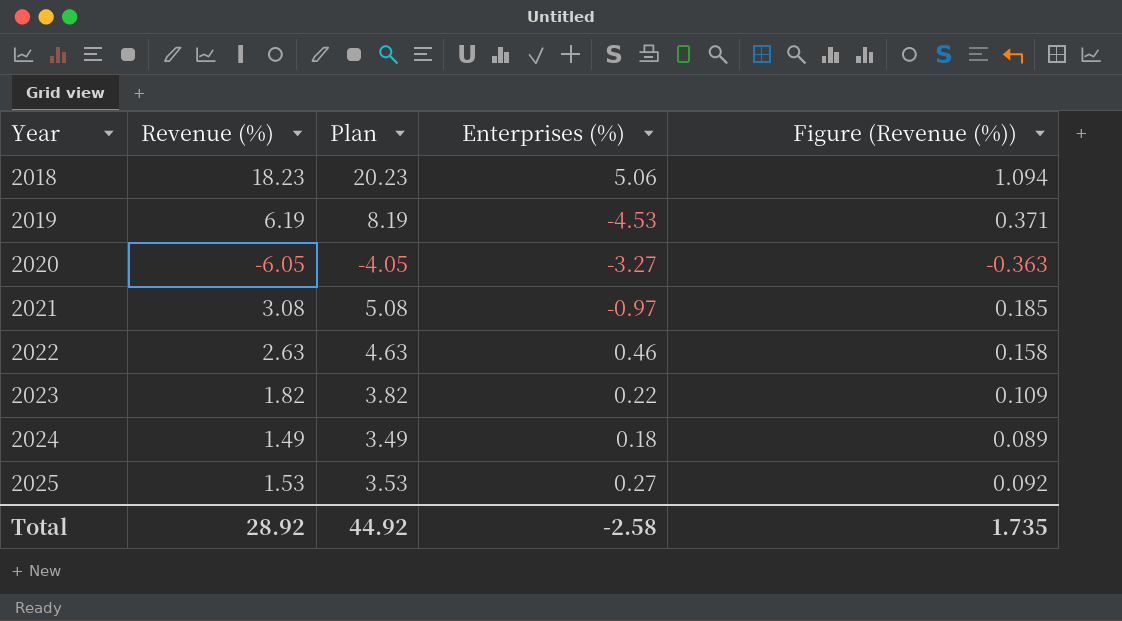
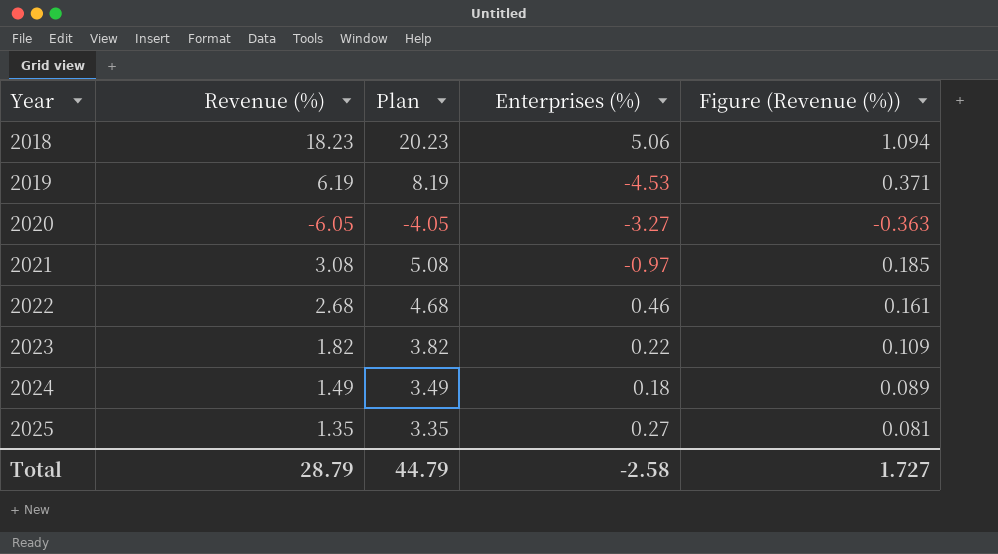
2022 | Revenue (%): 2.63 -> 2.68
2022 | Plan: 4.63 -> 4.68
2022 | Figure (Revenue (%)): 0.158 -> 0.161
2025 | Revenue (%): 1.53 -> 1.35
2025 | Plan: 3.53 -> 3.35
2025 | Figure (Revenue (%)): 0.092 -> 0.081
Total | Revenue (%): 28.92 -> 28.79
Total | Plan: 44.92 -> 44.79
Total | Figure (Revenue (%)): 1.735 -> 1.727

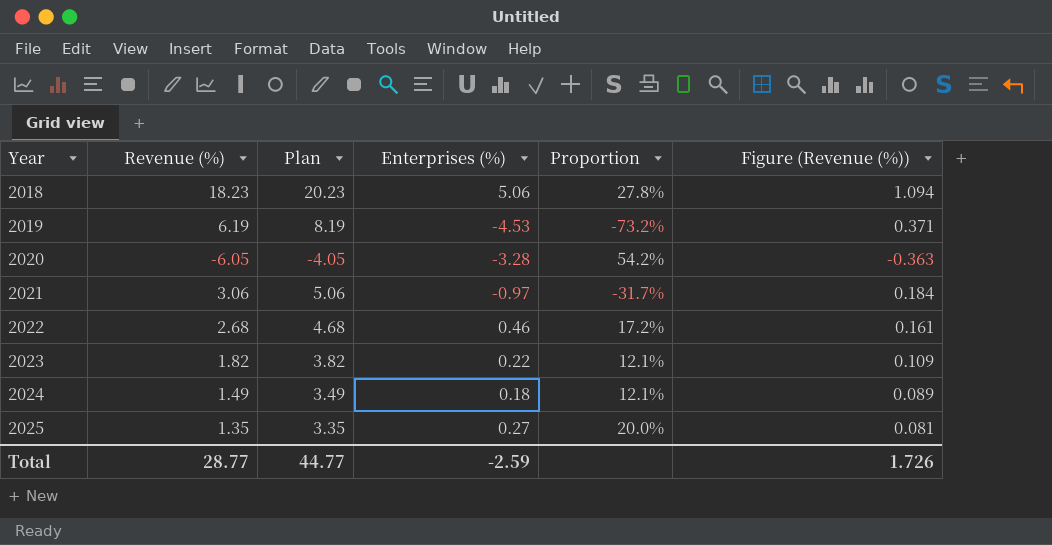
column Proportion | formula: none -> [Enterprises (%)] / [Revenue (%)]
2020 | Enterprises (%): -3.27 -> -3.28
2021 | Revenue (%): 3.08 -> 3.06
2021 | Plan: 5.08 -> 5.06
2021 | Figure (Revenue (%)): 0.185 -> 0.184
Total | Revenue (%): 28.79 -> 28.77
Total | Plan: 44.79 -> 44.77
Total | Enterprises (%): -2.58 -> -2.59
Total | Figure (Revenue (%)): 1.727 -> 1.726

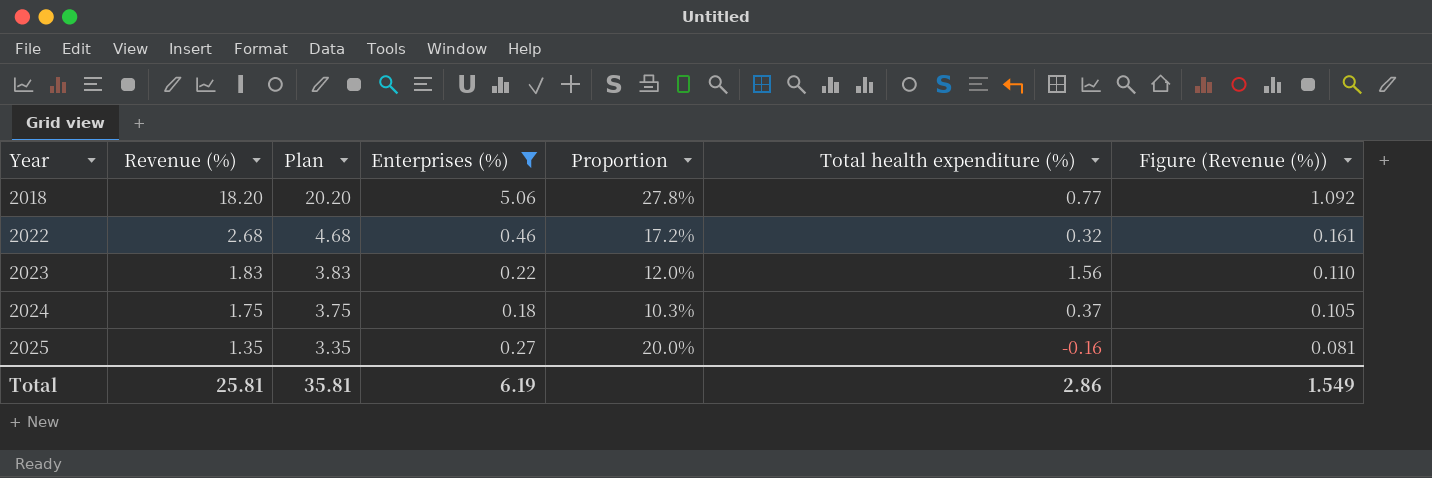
filter: none -> Enterprises (%) >= 0.18
column Total health expenditure (%) | position: none -> 6
2018 | Revenue (%): 18.23 -> 18.20
2018 | Plan: 20.23 -> 20.20
2018 | Figure (Revenue (%)): 1.094 -> 1.092
2023 | Revenue (%): 1.82 -> 1.83
2023 | Plan: 3.82 -> 3.83
2023 | Proportion: 12.1% -> 12.0%
2023 | Figure (Revenue (%)): 0.109 -> 0.110
2024 | Revenue (%): 1.49 -> 1.75
2024 | Plan: 3.49 -> 3.75
2024 | Proportion: 12.1% -> 10.3%
2024 | Figure (Revenue (%)): 0.089 -> 0.105
Total | Revenue (%): 28.77 -> 25.81
Total | Plan: 44.77 -> 35.81
Total | Enterprises (%): -2.59 -> 6.19
Total | Figure (Revenue (%)): 1.726 -> 1.549

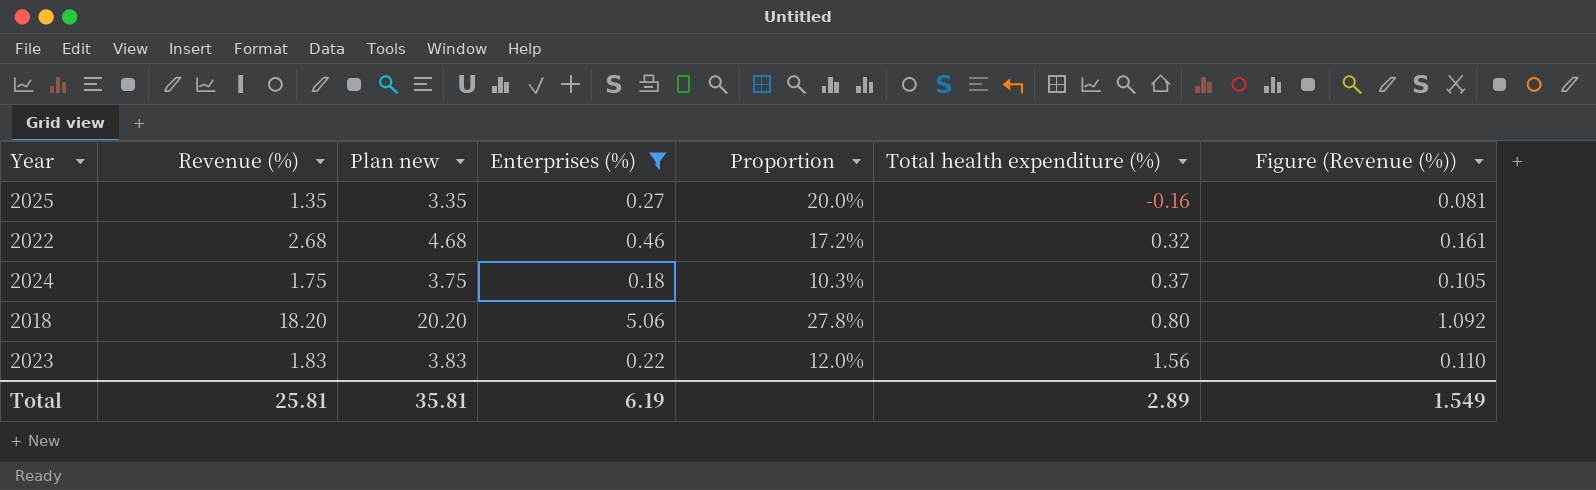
row order: Year ascending -> Total health expenditure (%) ascending
column name: Plan -> Plan new
2018 | Total health expenditure (%): 0.77 -> 0.80
Total | Total health expenditure (%): 2.86 -> 2.89

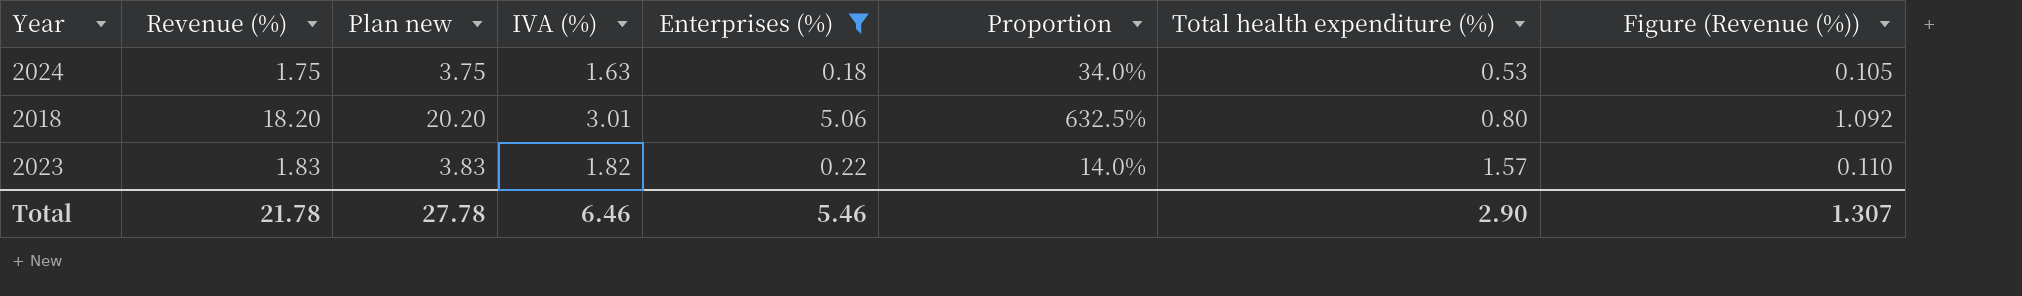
column IVA (%) | position: none -> 4
column Proportion | formula: [Enterprises (%)] / [Revenue (%)] -> [Enterprises (%)] / [Total health expenditure (%)]
row 2025: 1.35 | 3.35 | 0.27 | 20.0% | -0.16 | 0.081 -> none
row 2022: 2.68 | 4.68 | 0.46 | 17.2% | 0.32 | 0.161 -> none
2024 | Total health expenditure (%): 0.37 -> 0.53
2023 | Total health expenditure (%): 1.56 -> 1.57
Total | Revenue (%): 25.81 -> 21.78
Total | Plan new: 35.81 -> 27.78
Total | Enterprises (%): 6.19 -> 5.46
Total | Total health expenditure (%): 2.89 -> 2.90
Total | Figure (Revenue (%)): 1.549 -> 1.307

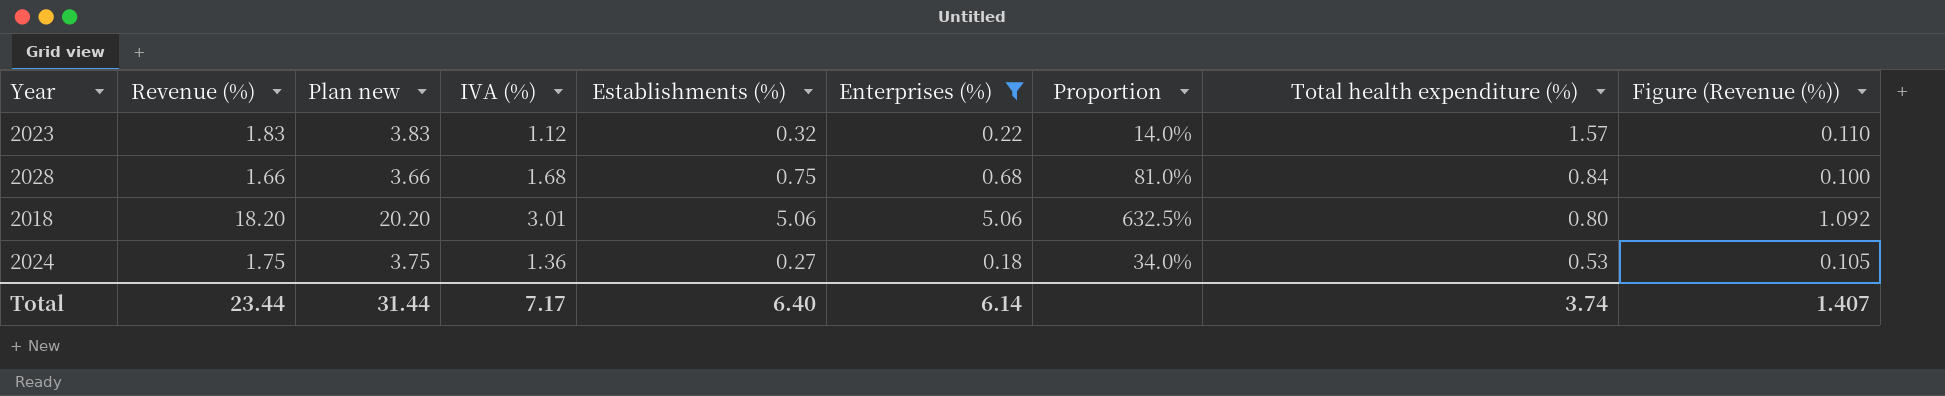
row order: Total health expenditure (%) ascending -> Total health expenditure (%) descending
column Establishments (%) | position: none -> 5
2023 | IVA (%): 1.82 -> 1.12
row 2028: none -> 1.66 | 3.66 | 1.68 | 0.75 | 0.68 | 81.0% | 0.84 | 0.100
2024 | IVA (%): 1.63 -> 1.36
Total | Revenue (%): 21.78 -> 23.44
Total | Plan new: 27.78 -> 31.44
Total | IVA (%): 6.46 -> 7.17
Total | Enterprises (%): 5.46 -> 6.14
Total | Total health expenditure (%): 2.90 -> 3.74
Total | Figure (Revenue (%)): 1.307 -> 1.407

